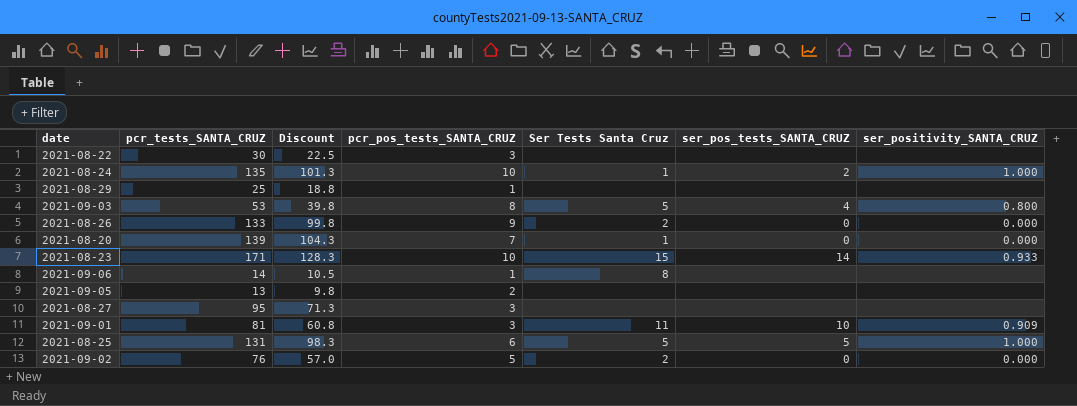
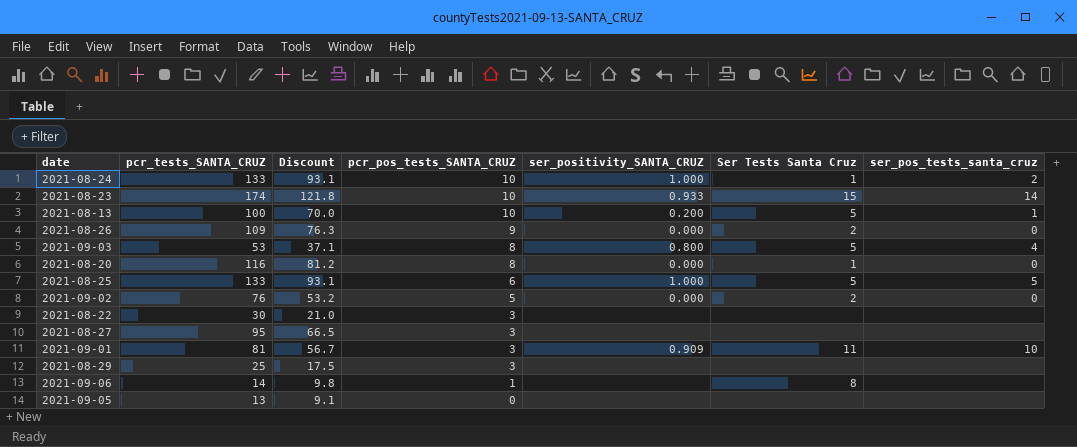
row order: none -> pcr_pos_tests_SANTA_CRUZ descending
column Discount | formula: [pcr_tests_SANTA_CRUZ] * 0.75 -> [pcr_tests_SANTA_CRUZ] * 0.7
column ser_positivity_SANTA_CRUZ | position: 7 -> 5
column name: ser_pos_tests_SANTA_CRUZ -> ser_pos_tests_santa_cruz
2021-08-24 | pcr_tests_SANTA_CRUZ: 135 -> 133
2021-08-23 | pcr_tests_SANTA_CRUZ: 171 -> 174
row 2021-08-13: none -> 100 | 70.0 | 10 | 0.200 | 5 | 1
2021-08-26 | pcr_tests_SANTA_CRUZ: 133 -> 109
2021-08-20 | pcr_tests_SANTA_CRUZ: 139 -> 116
2021-08-20 | pcr_pos_tests_SANTA_CRUZ: 7 -> 8
2021-08-25 | pcr_tests_SANTA_CRUZ: 131 -> 133
2021-08-29 | pcr_pos_tests_SANTA_CRUZ: 1 -> 3
2021-09-05 | pcr_pos_tests_SANTA_CRUZ: 2 -> 0

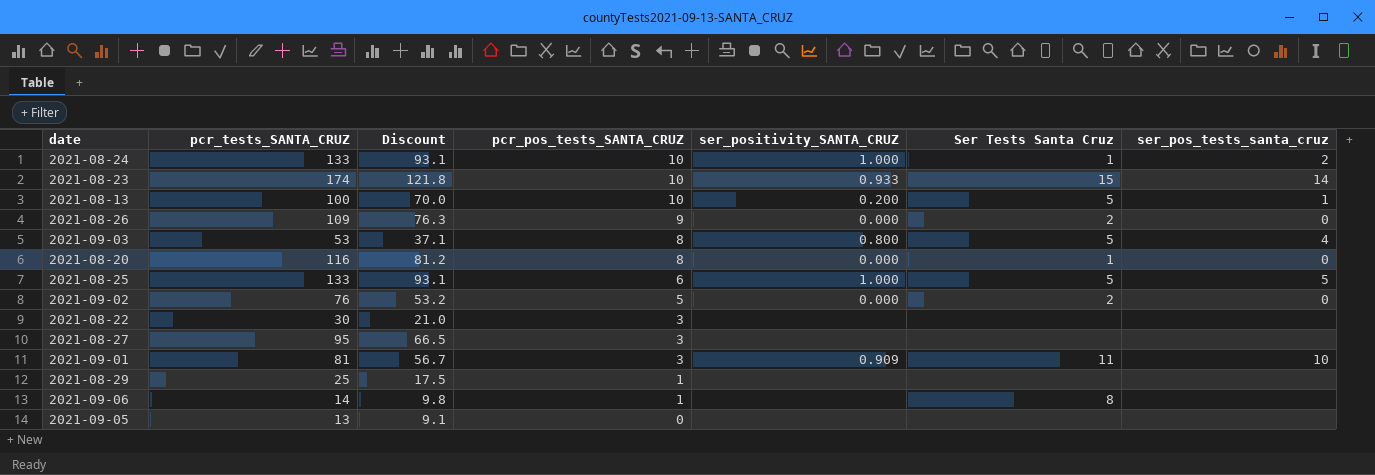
2021-08-29 | pcr_pos_tests_SANTA_CRUZ: 3 -> 1

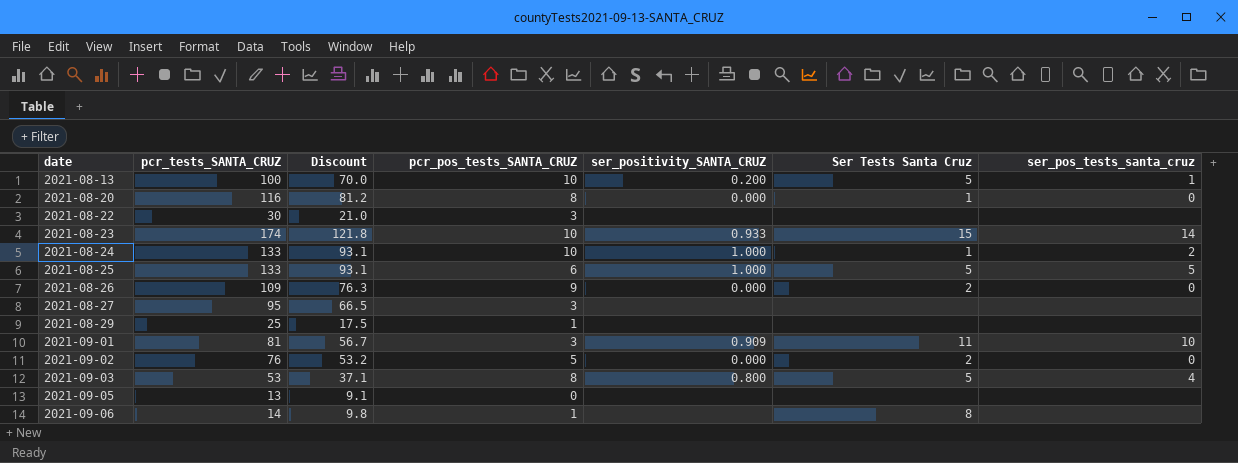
row order: pcr_pos_tests_SANTA_CRUZ descending -> date ascending

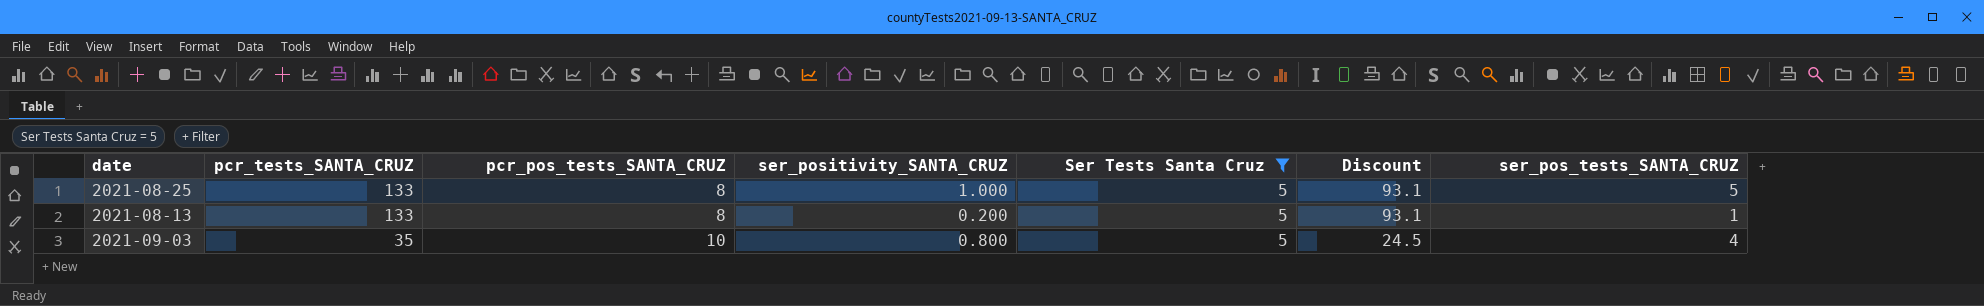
filter: none -> Ser Tests Santa Cruz = 5
row order: date ascending -> pcr_tests_SANTA_CRUZ descending
column Discount | position: 3 -> 6
column name: ser_pos_tests_santa_cruz -> ser_pos_tests_SANTA_CRUZ
2021-08-25 | pcr_pos_tests_SANTA_CRUZ: 6 -> 8
2021-08-13 | pcr_tests_SANTA_CRUZ: 100 -> 133
2021-08-13 | pcr_pos_tests_SANTA_CRUZ: 10 -> 8
2021-08-13 | Discount: 70.0 -> 93.1
2021-09-03 | pcr_tests_SANTA_CRUZ: 53 -> 35
2021-09-03 | pcr_pos_tests_SANTA_CRUZ: 8 -> 10
2021-09-03 | Discount: 37.1 -> 24.5

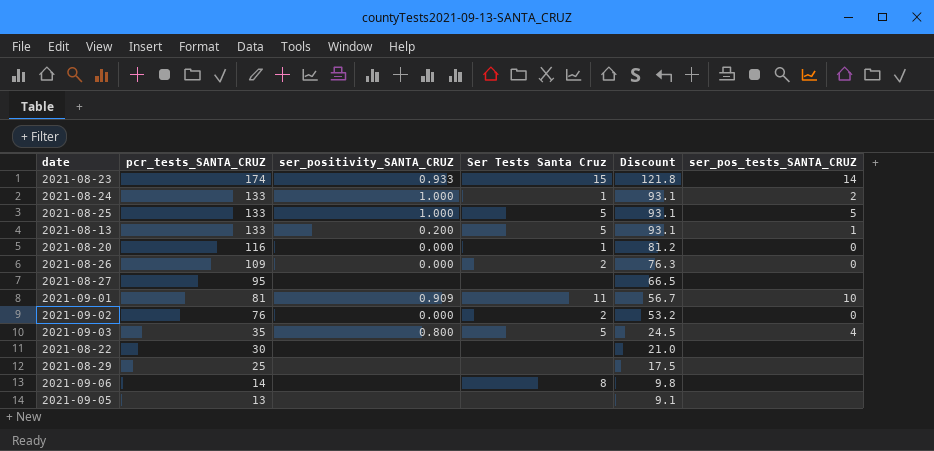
filter: Ser Tests Santa Cruz = 5 -> none
column pcr_pos_tests_SANTA_CRUZ | position: 3 -> none

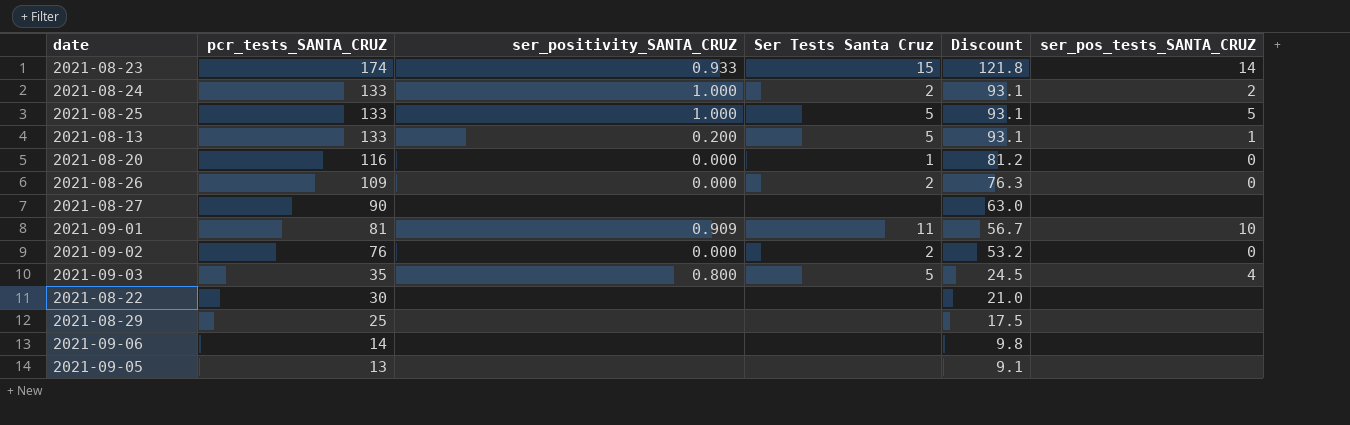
2021-08-24 | Ser Tests Santa Cruz: 1 -> 2
2021-08-27 | pcr_tests_SANTA_CRUZ: 95 -> 90
2021-08-27 | Discount: 66.5 -> 63.0
2021-09-06 | Ser Tests Santa Cruz: 8 -> none

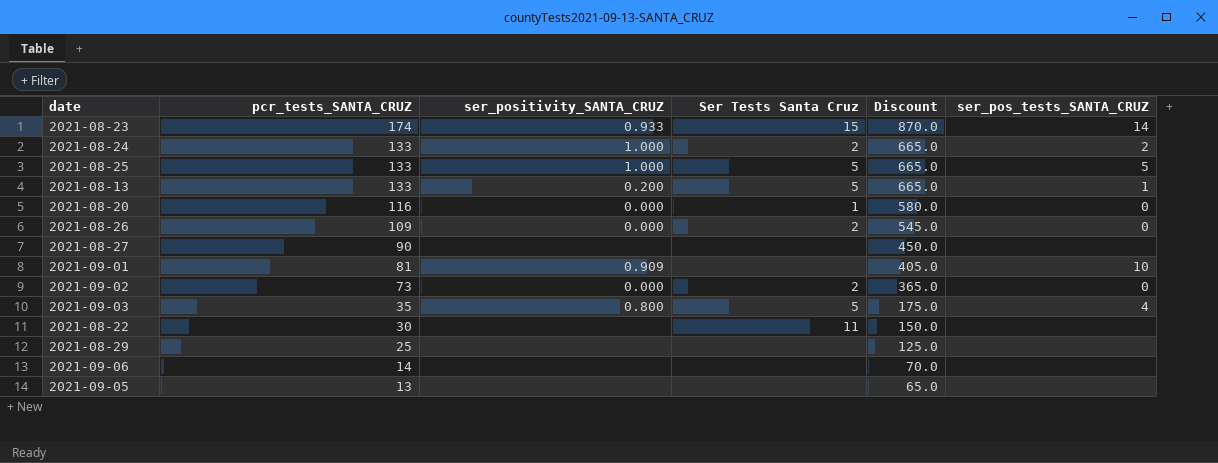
column Discount | formula: [pcr_tests_SANTA_CRUZ] * 0.7 -> [pcr_tests_SANTA_CRUZ] * 5
2021-09-01 | Ser Tests Santa Cruz: 11 -> none
2021-09-02 | pcr_tests_SANTA_CRUZ: 76 -> 73
2021-08-22 | Ser Tests Santa Cruz: none -> 11

